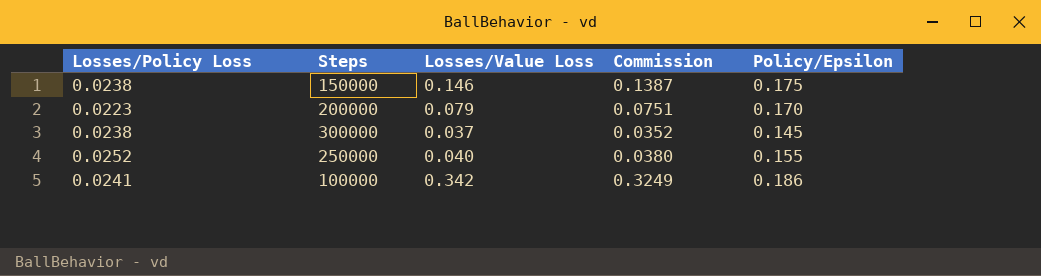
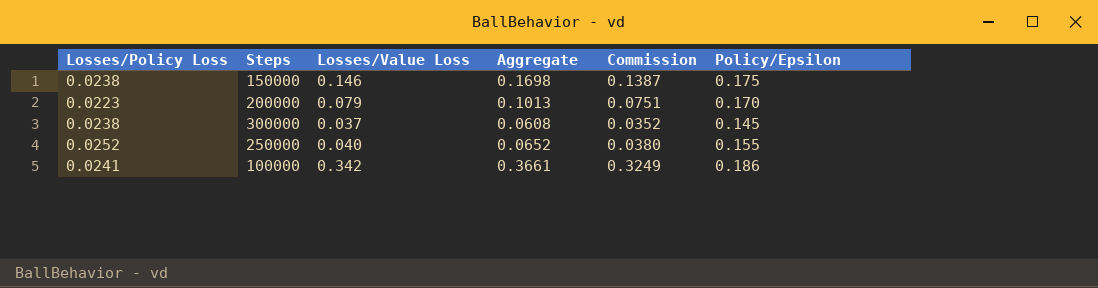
column Aggregate | formula: none -> [Losses/Policy Loss] + [Losses/Value Loss]

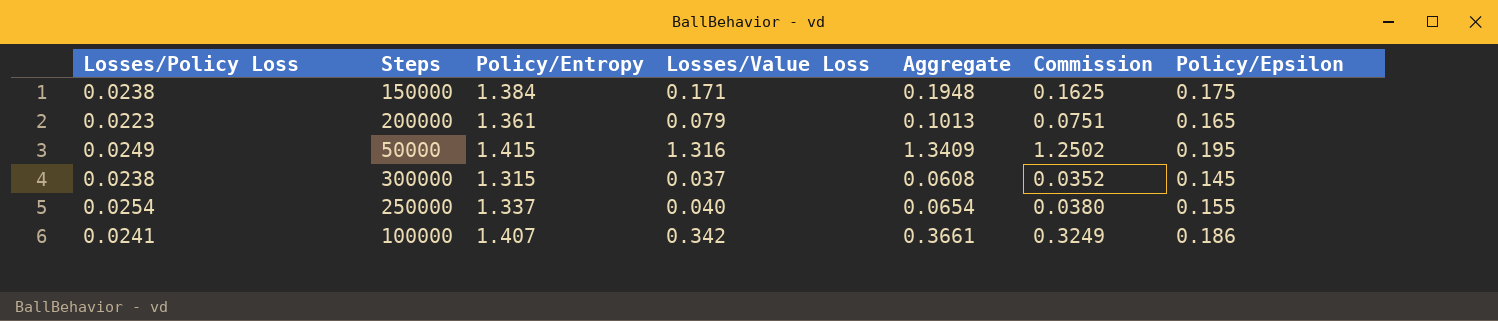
column Policy/Entropy | position: none -> 3
150000 | Losses/Value Loss: 0.146 -> 0.171
150000 | Aggregate: 0.1698 -> 0.1948
150000 | Commission: 0.1387 -> 0.1625
200000 | Policy/Epsilon: 0.170 -> 0.165
row 50000: none -> 0.0249 | 1.415 | 1.316 | 1.3409 | 1.2502 | 0.195
250000 | Losses/Policy Loss: 0.0252 -> 0.0254
250000 | Aggregate: 0.0652 -> 0.0654

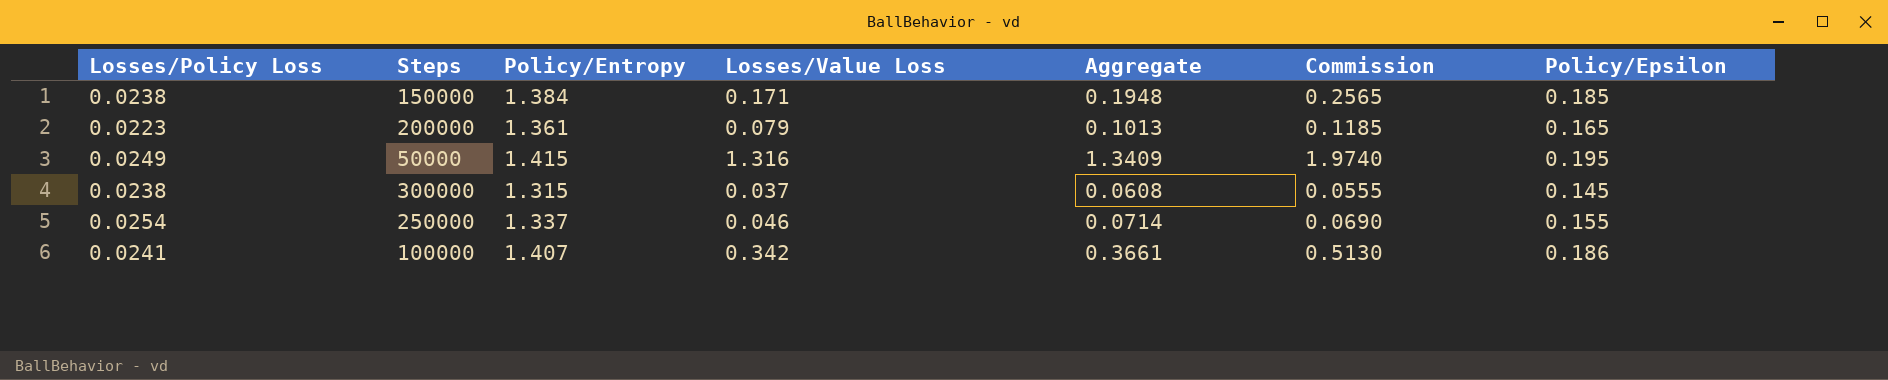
column Commission | formula: [Losses/Value Loss] * 0.95 -> [Losses/Value Loss] * 1.5
150000 | Policy/Epsilon: 0.175 -> 0.185
250000 | Losses/Value Loss: 0.040 -> 0.046
250000 | Aggregate: 0.0654 -> 0.0714

